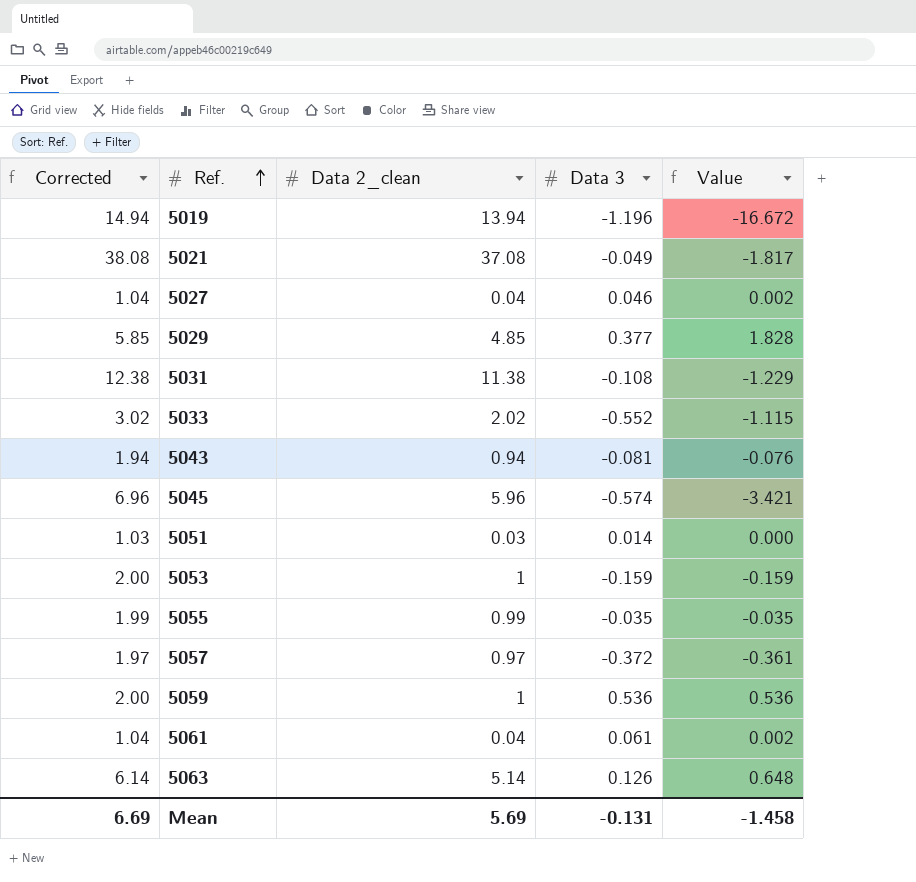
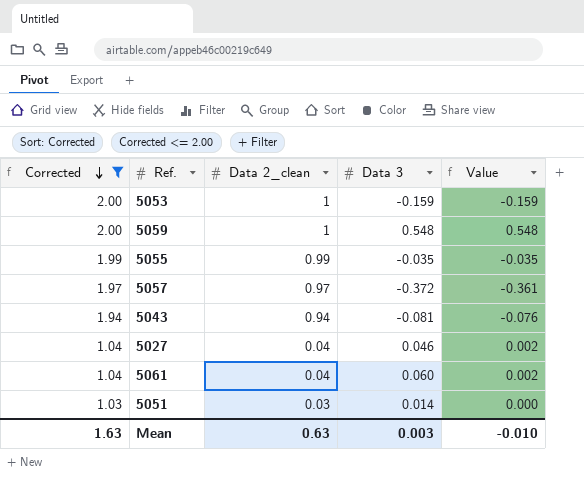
filter: none -> Corrected <= 2.00
row order: Ref. ascending -> Corrected descending
5059 | Data 3: 0.536 -> 0.548
5059 | Value: 0.536 -> 0.548
5061 | Data 3: 0.061 -> 0.060
Mean | Corrected: 6.69 -> 1.63
Mean | Data 2_clean: 5.69 -> 0.63
Mean | Data 3: -0.131 -> 0.003
Mean | Value: -1.458 -> -0.010

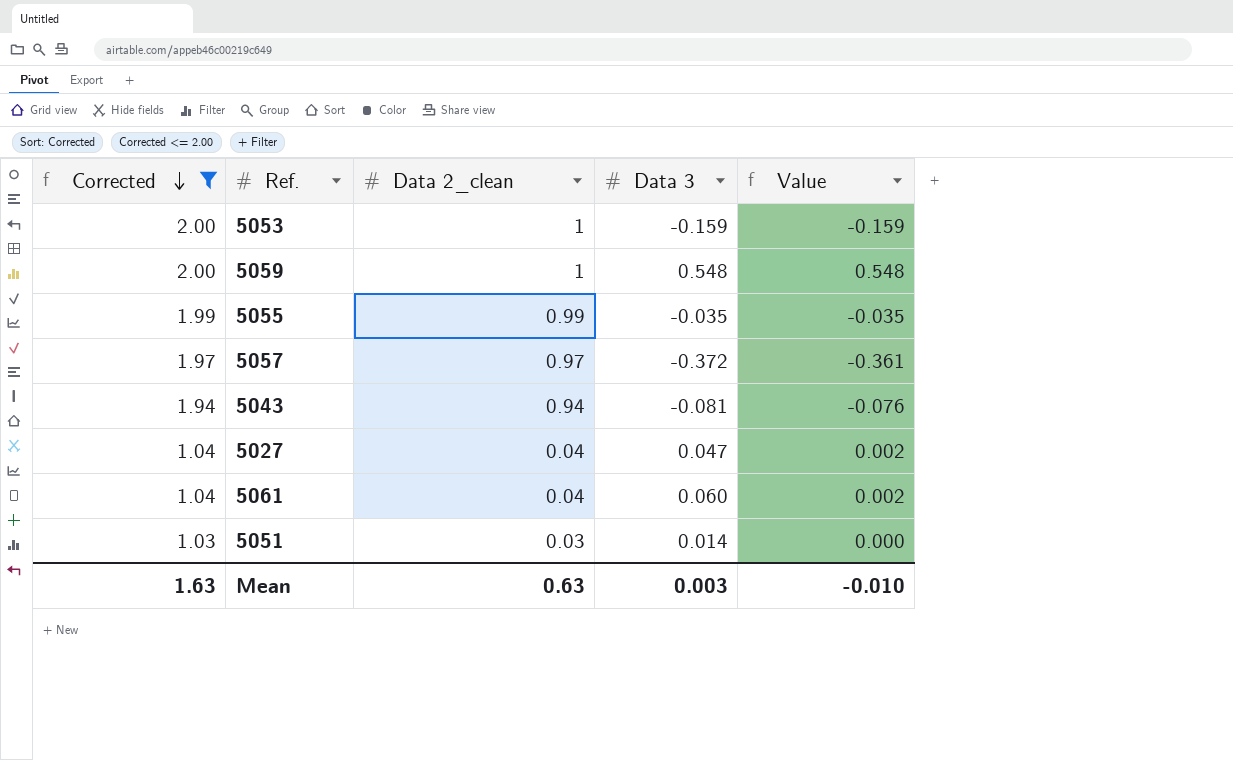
5027 | Data 3: 0.046 -> 0.047

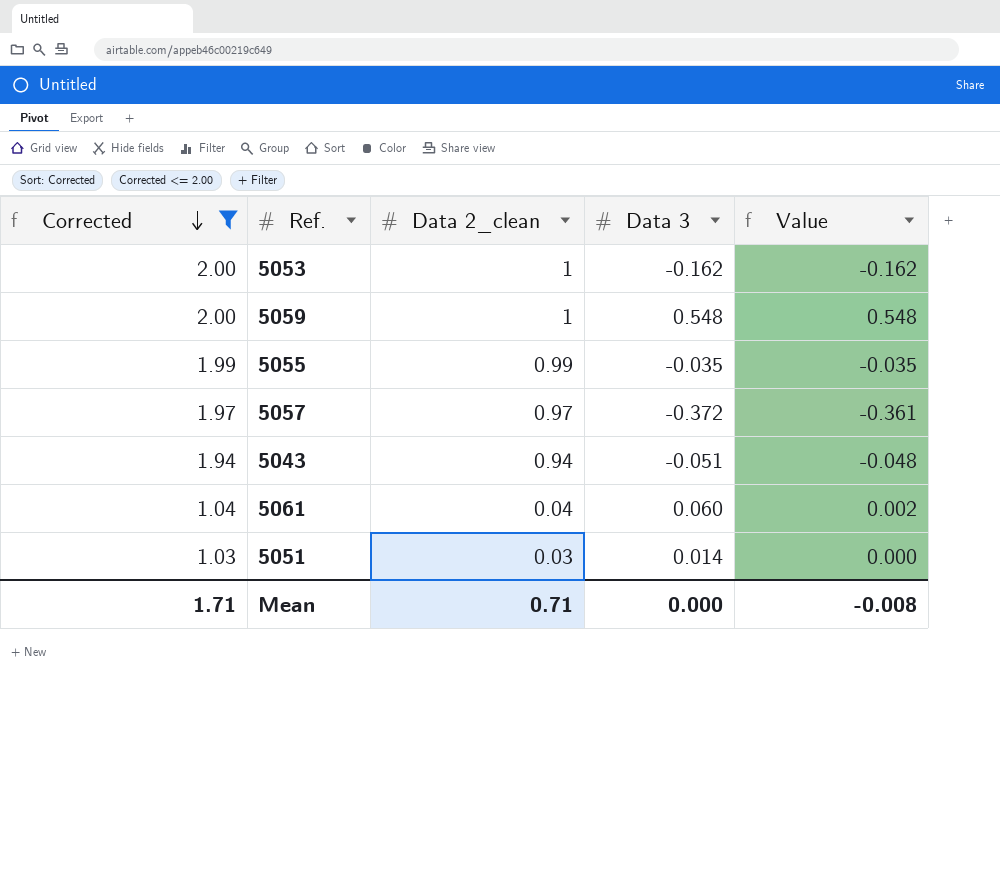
row 5027: 1.04 | 0.04 | 0.047 | 0.002 -> none
5053 | Data 3: -0.159 -> -0.162
5053 | Value: -0.159 -> -0.162
5043 | Data 3: -0.081 -> -0.051
5043 | Value: -0.076 -> -0.048
Mean | Corrected: 1.63 -> 1.71
Mean | Data 2_clean: 0.63 -> 0.71
Mean | Data 3: 0.003 -> 0.000
Mean | Value: -0.010 -> -0.008

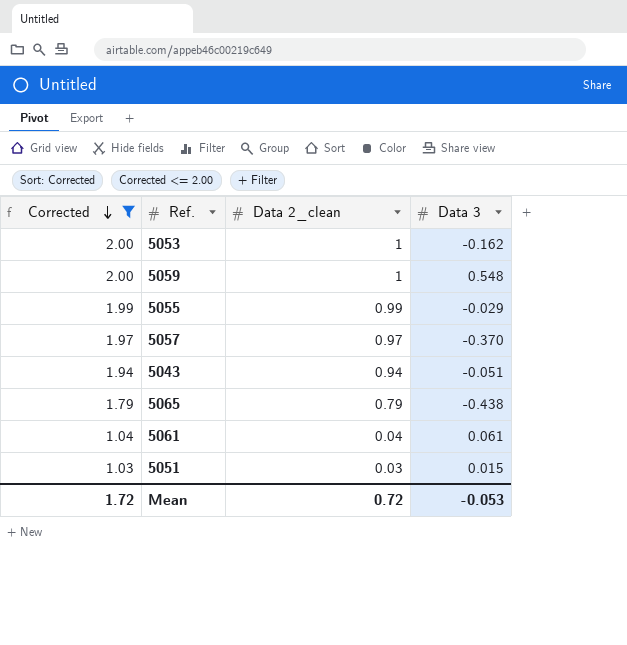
column Value | formula: [Data 2_clean] * [Data 3] -> none
5055 | Data 3: -0.035 -> -0.029
5057 | Data 3: -0.372 -> -0.370
row 5065: none -> 1.79 | 0.79 | -0.438
5061 | Data 3: 0.060 -> 0.061
5051 | Data 3: 0.014 -> 0.015
Mean | Corrected: 1.71 -> 1.72
Mean | Data 2_clean: 0.71 -> 0.72
Mean | Data 3: 0.000 -> -0.053

